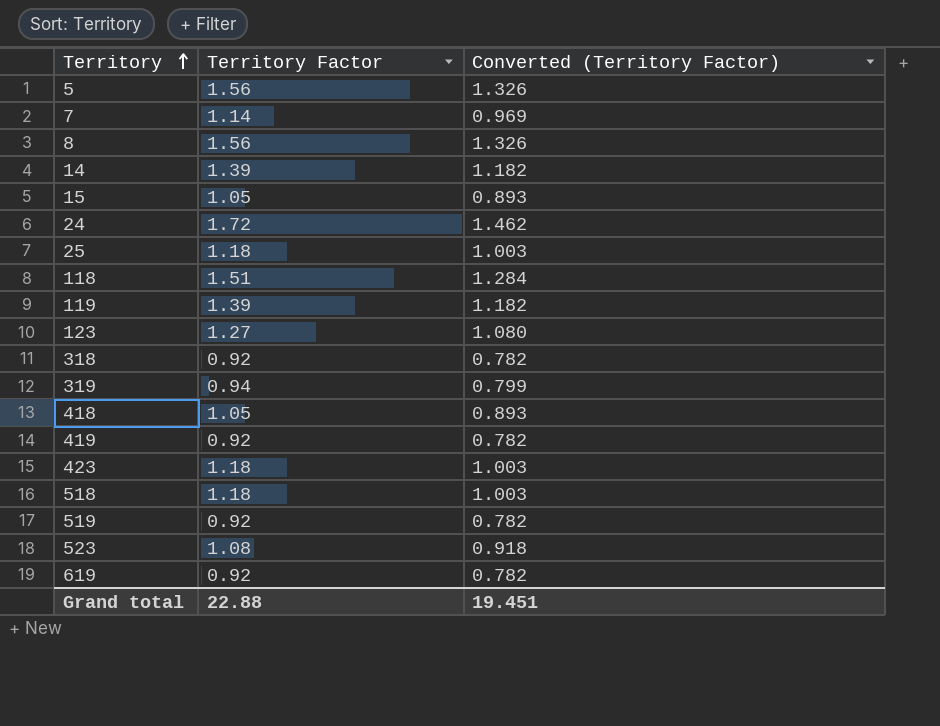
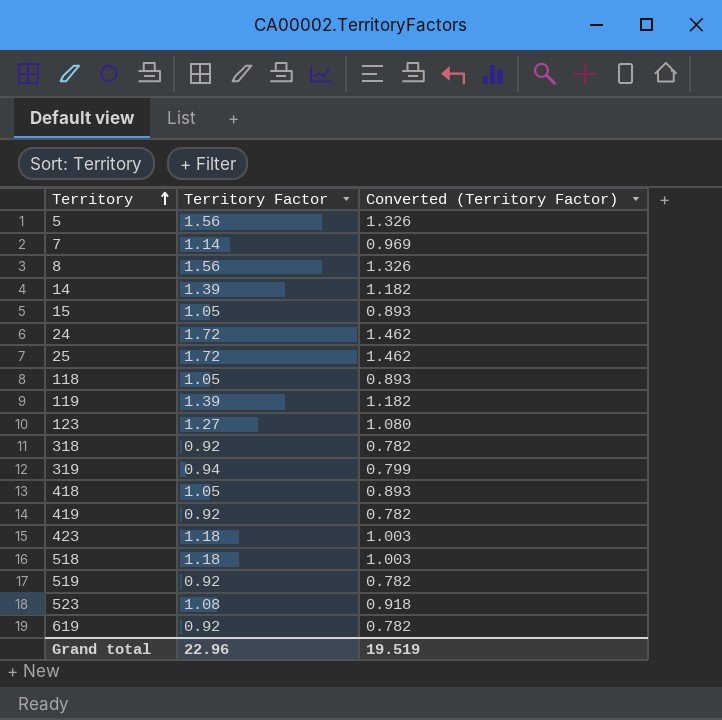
25 | Territory Factor: 1.18 -> 1.72
25 | Converted (Territory Factor): 1.003 -> 1.462
118 | Territory Factor: 1.51 -> 1.05
118 | Converted (Territory Factor): 1.284 -> 0.893
Grand total | Territory Factor: 22.88 -> 22.96
Grand total | Converted (Territory Factor): 19.451 -> 19.519

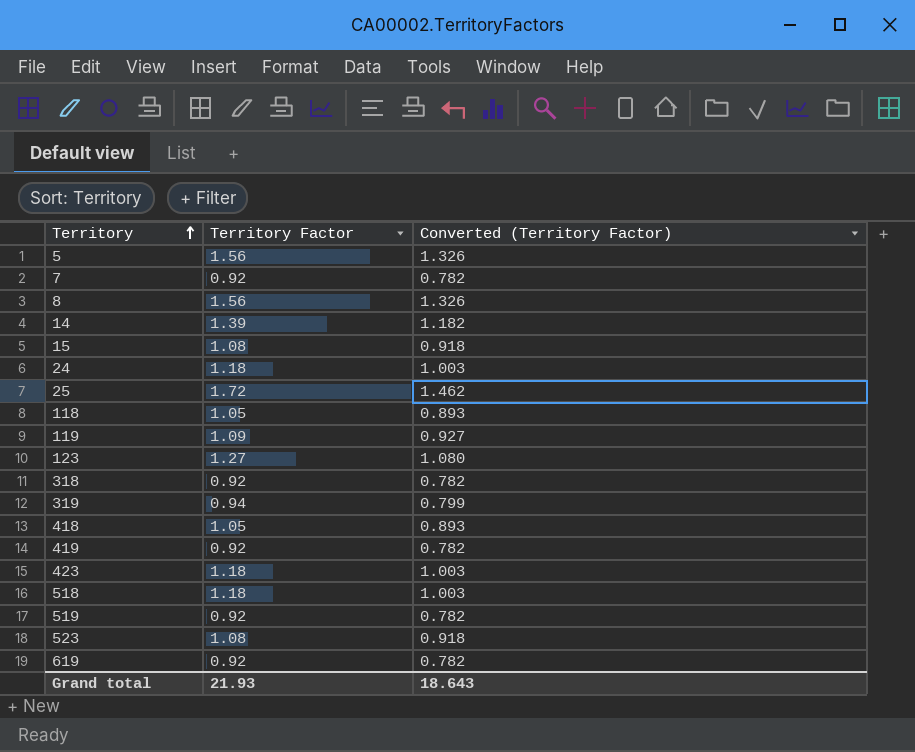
7 | Territory Factor: 1.14 -> 0.92
7 | Converted (Territory Factor): 0.969 -> 0.782
15 | Territory Factor: 1.05 -> 1.08
15 | Converted (Territory Factor): 0.893 -> 0.918
24 | Territory Factor: 1.72 -> 1.18
24 | Converted (Territory Factor): 1.462 -> 1.003
119 | Territory Factor: 1.39 -> 1.09
119 | Converted (Territory Factor): 1.182 -> 0.927
Grand total | Territory Factor: 22.96 -> 21.93
Grand total | Converted (Territory Factor): 19.519 -> 18.643

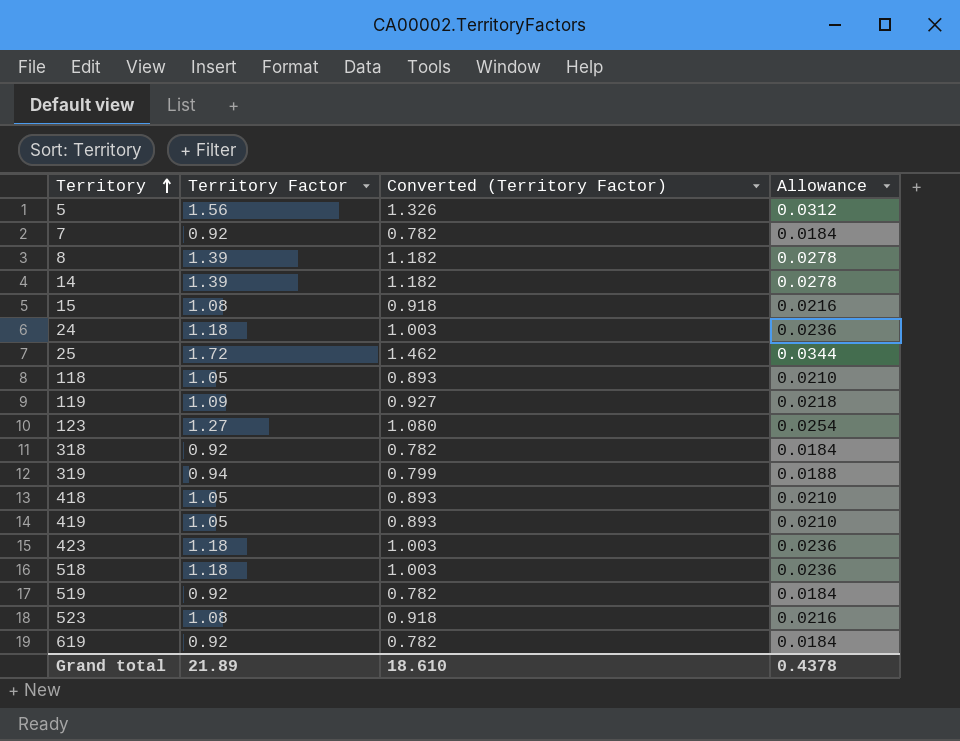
column Allowance | formula: none -> [Territory Factor] * 0.02
8 | Territory Factor: 1.56 -> 1.39
8 | Converted (Territory Factor): 1.326 -> 1.182
419 | Territory Factor: 0.92 -> 1.05
419 | Converted (Territory Factor): 0.782 -> 0.893
Grand total | Territory Factor: 21.93 -> 21.89
Grand total | Converted (Territory Factor): 18.643 -> 18.610

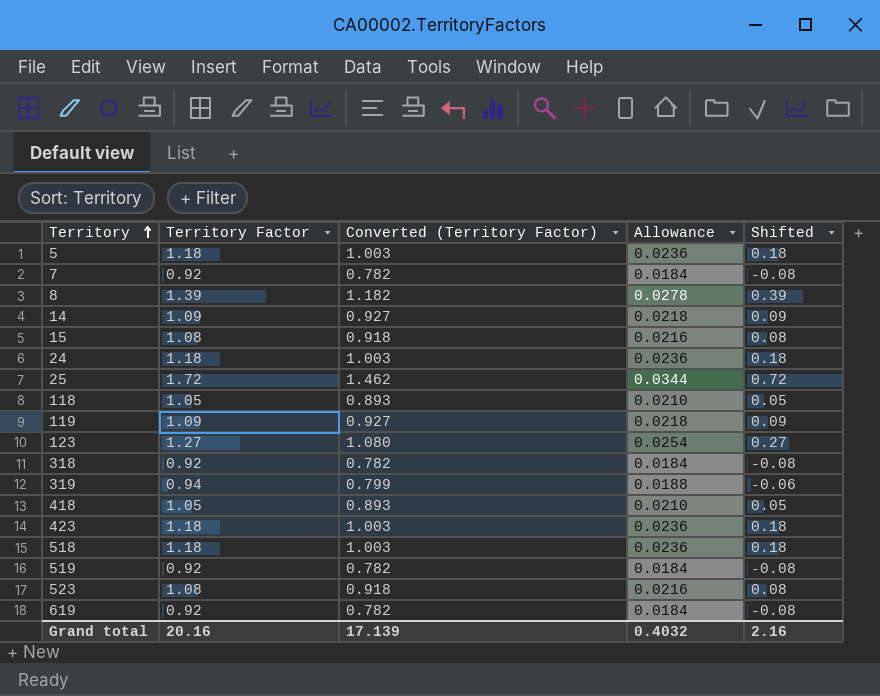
column Shifted | formula: none -> [Territory Factor] - 1
row 419: 1.05 | 0.893 | 0.0210 -> none
5 | Territory Factor: 1.56 -> 1.18
5 | Converted (Territory Factor): 1.326 -> 1.003
5 | Allowance: 0.0312 -> 0.0236
14 | Territory Factor: 1.39 -> 1.09
14 | Converted (Territory Factor): 1.182 -> 0.927
14 | Allowance: 0.0278 -> 0.0218
Grand total | Territory Factor: 21.89 -> 20.16
Grand total | Converted (Territory Factor): 18.610 -> 17.139
Grand total | Allowance: 0.4378 -> 0.4032

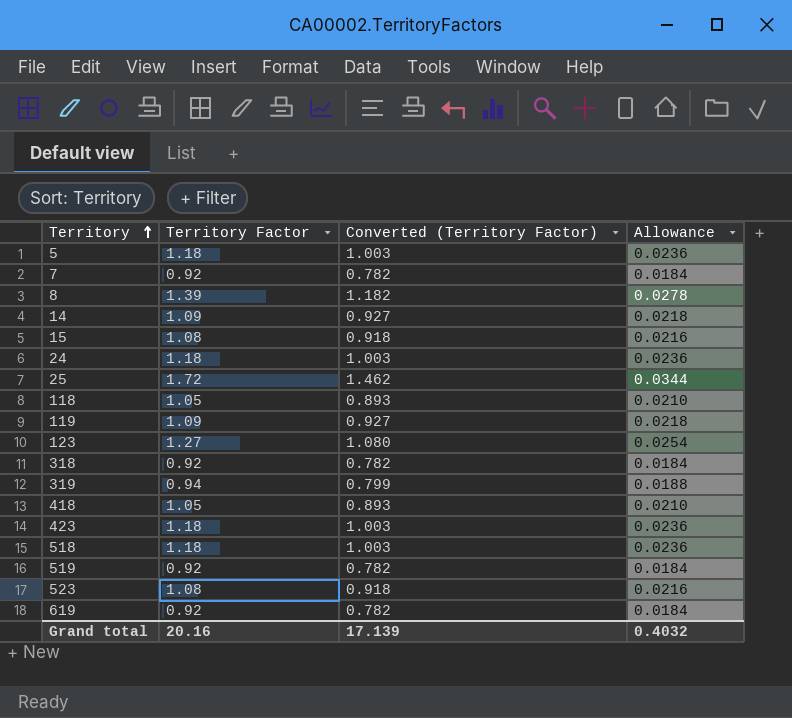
column Shifted | formula: [Territory Factor] - 1 -> none

